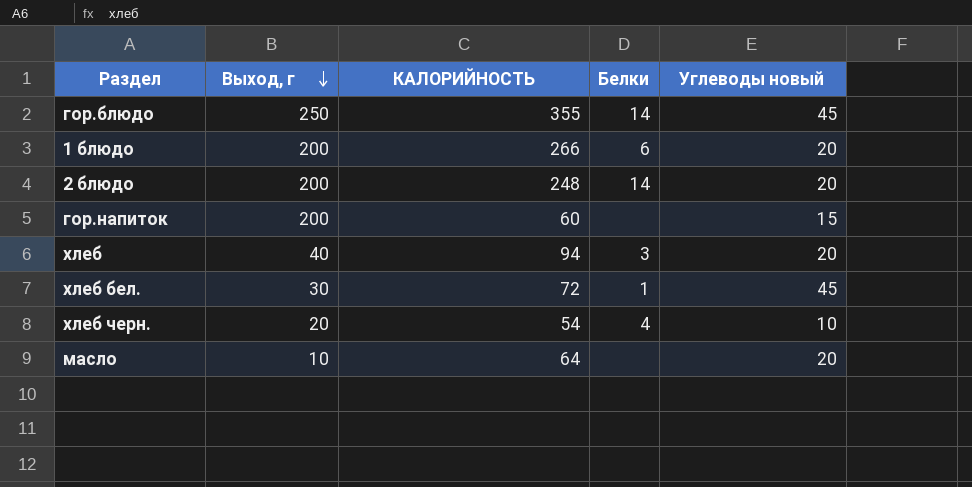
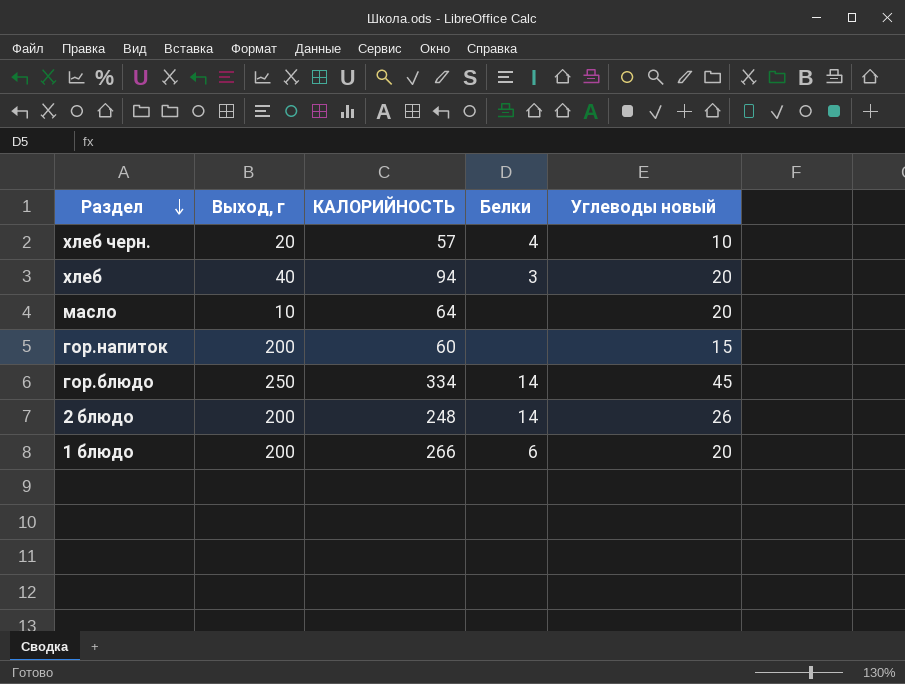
row order: Выход, г descending -> Раздел descending
row хлеб бел.: 30 | 72 | 1 | 45 -> none
хлеб черн. | КАЛОРИЙНОСТЬ: 54 -> 57
гор.блюдо | КАЛОРИЙНОСТЬ: 355 -> 334
2 блюдо | Углеводы новый: 20 -> 26

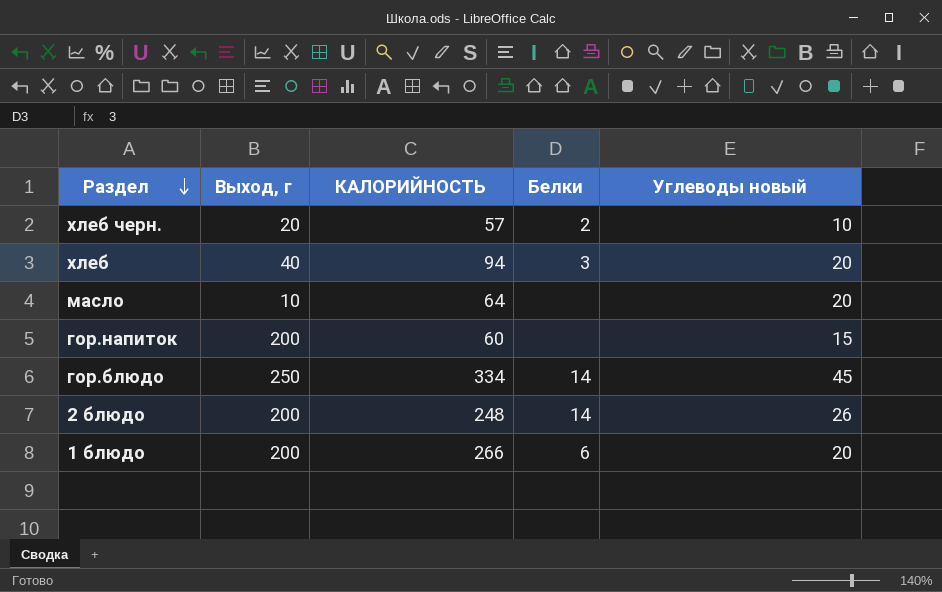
хлеб черн. | Белки: 4 -> 2

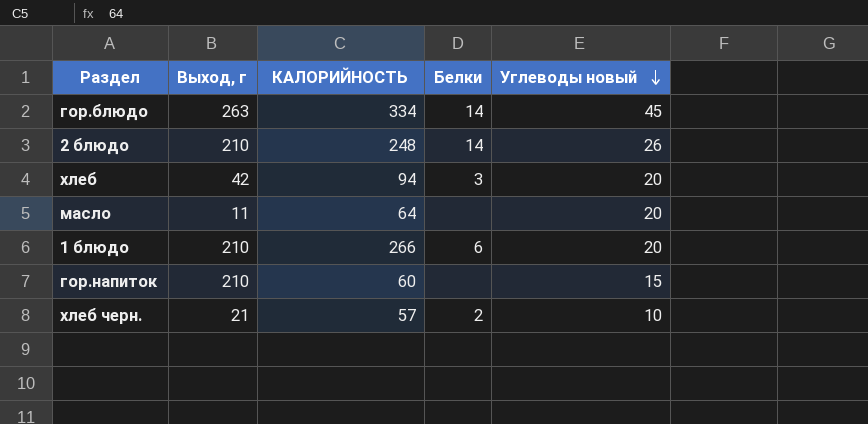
row order: Раздел descending -> Углеводы новый descending
гор.блюдо | Выход, г: 250 -> 263
2 блюдо | Выход, г: 200 -> 210
хлеб | Выход, г: 40 -> 42
масло | Выход, г: 10 -> 11
1 блюдо | Выход, г: 200 -> 210
гор.напиток | Выход, г: 200 -> 210
хлеб черн. | Выход, г: 20 -> 21

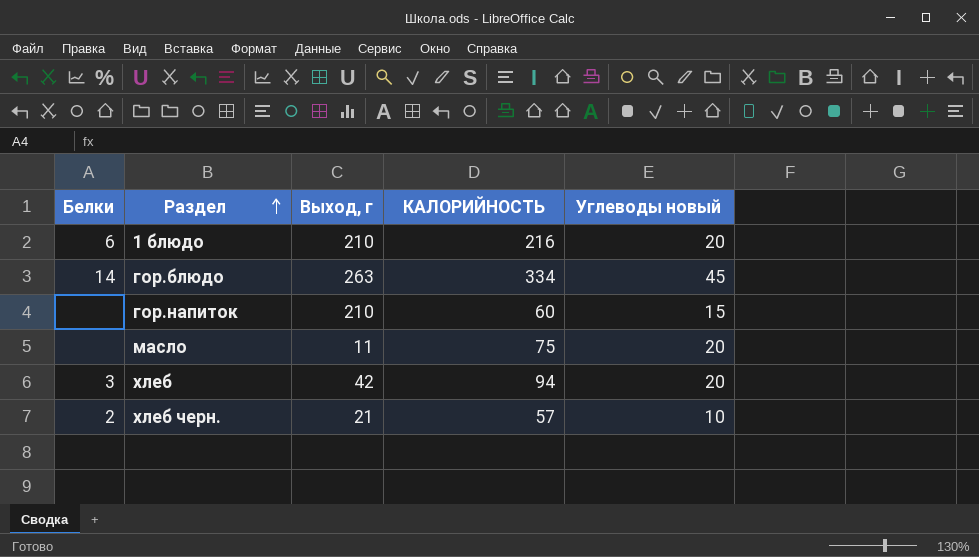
row order: Углеводы новый descending -> Раздел ascending
column Белки | position: 4 -> 1
row 2 блюдо: 210 | 248 | 14 | 26 -> none
1 блюдо | КАЛОРИЙНОСТЬ: 266 -> 216
масло | КАЛОРИЙНОСТЬ: 64 -> 75

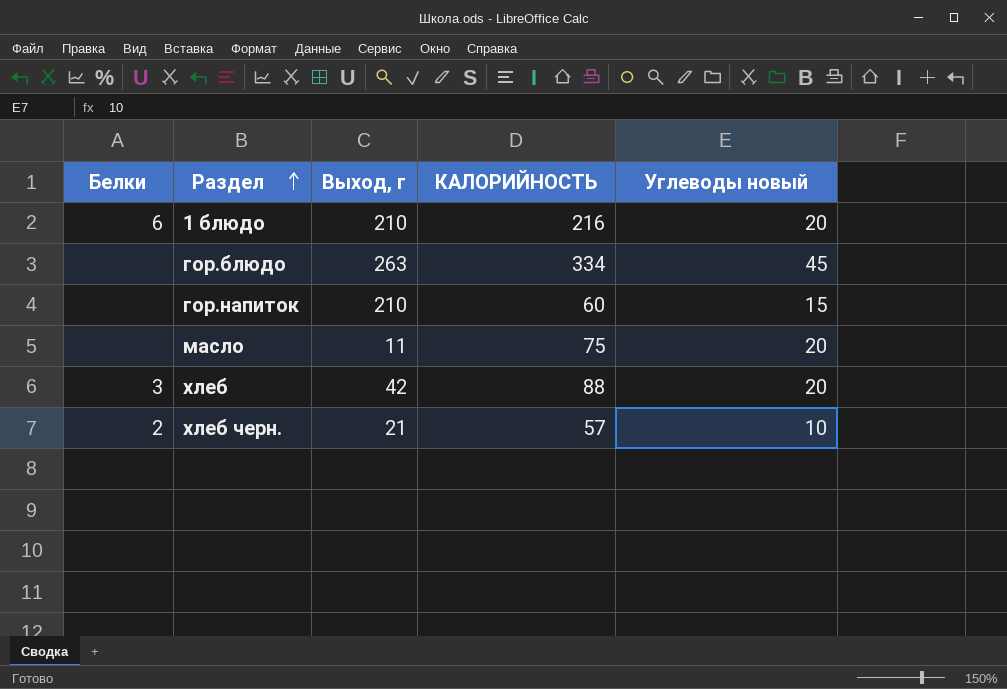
гор.блюдо | Белки: 14 -> none
хлеб | КАЛОРИЙНОСТЬ: 94 -> 88

